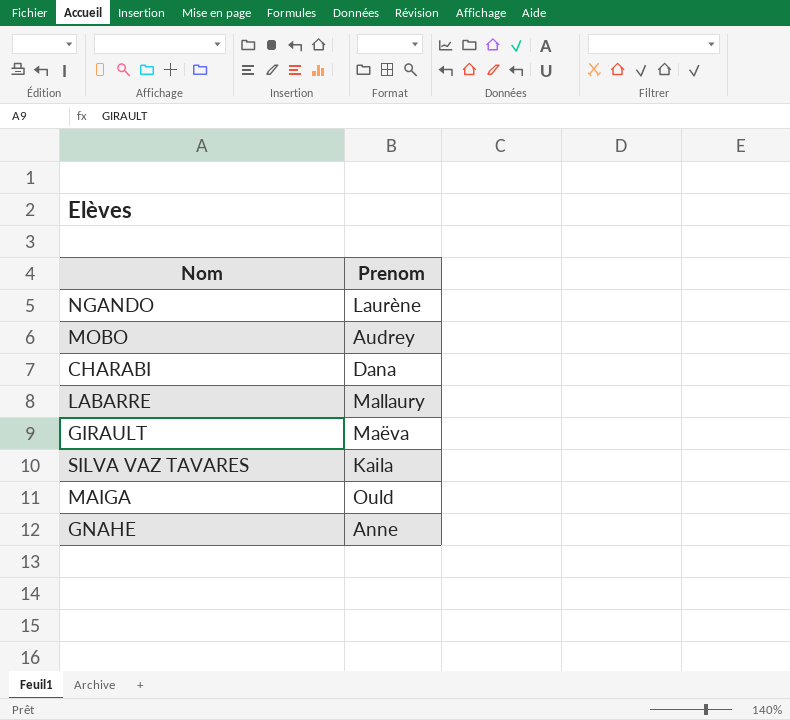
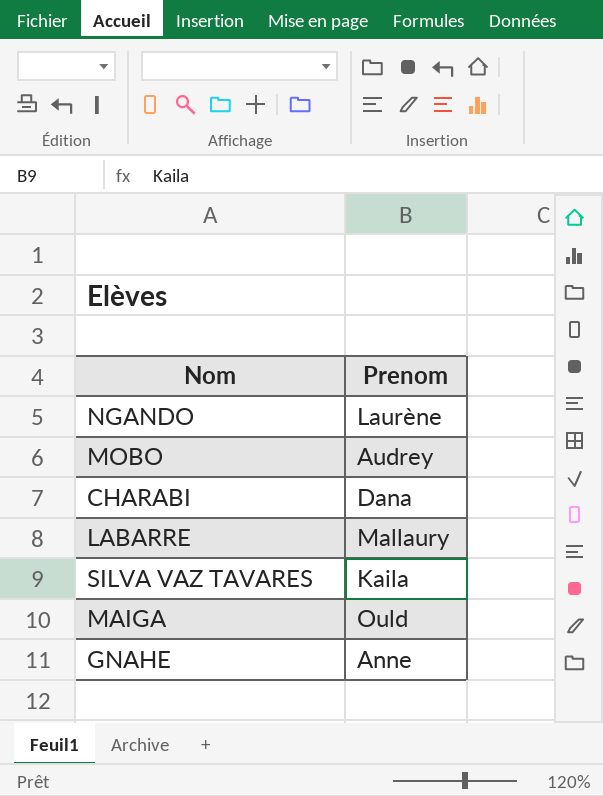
row GIRAULT: Maëva -> none

